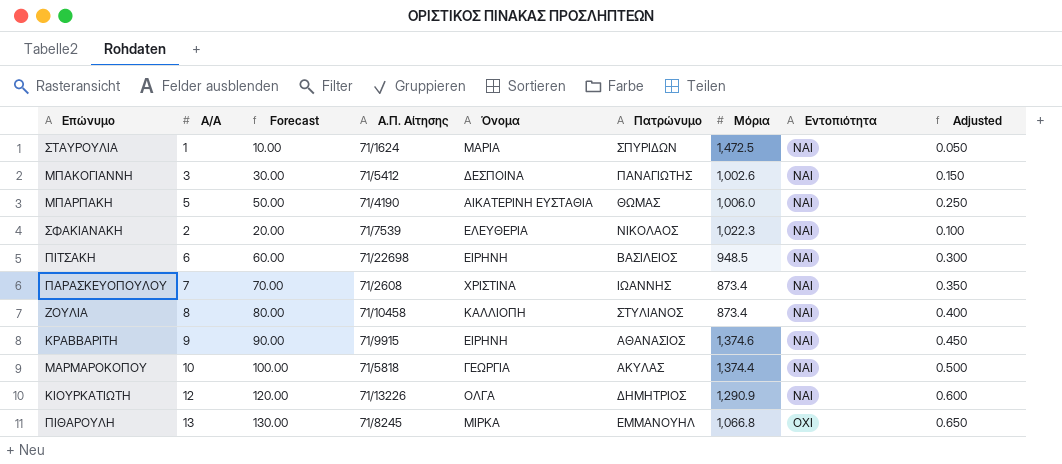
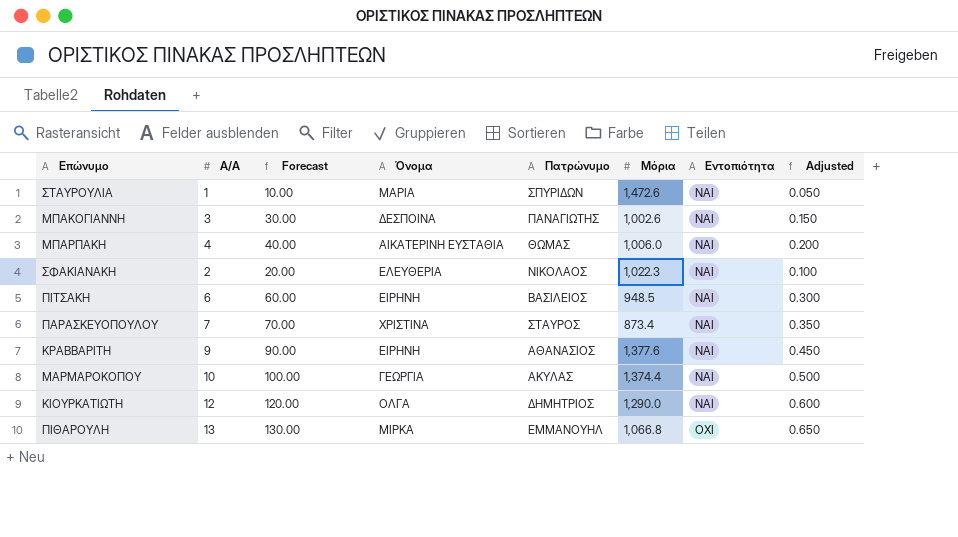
column Α.Π. Αίτησης | position: 4 -> none
row ΖΟΥΛΙΑ: 8 | 80.00 | 71/10458 | ΚΑΛΛΙΟΠΗ | ΣΤΥΛΙΑΝΟΣ | 873.4 | ΝΑΙ | 0.400 -> none
ΣΤΑΥΡΟΥΛΙΑ | Μόρια: 1,472.5 -> 1,472.6
ΜΠΑΡΠΑΚΗ | Α/Α: 5 -> 4
ΜΠΑΡΠΑΚΗ | Forecast: 50.00 -> 40.00
ΜΠΑΡΠΑΚΗ | Adjusted: 0.250 -> 0.200
ΠΑΡΑΣΚΕΥΟΠΟΥΛΟΥ | Πατρώνυμο: ΙΩΑΝΝΗΣ -> ΣΤΑΥΡΟΣ
ΚΡΑΒΒΑΡΙΤΗ | Μόρια: 1,374.6 -> 1,377.6
ΚΙΟΥΡΚΑΤΙΩΤΗ | Μόρια: 1,290.9 -> 1,290.0

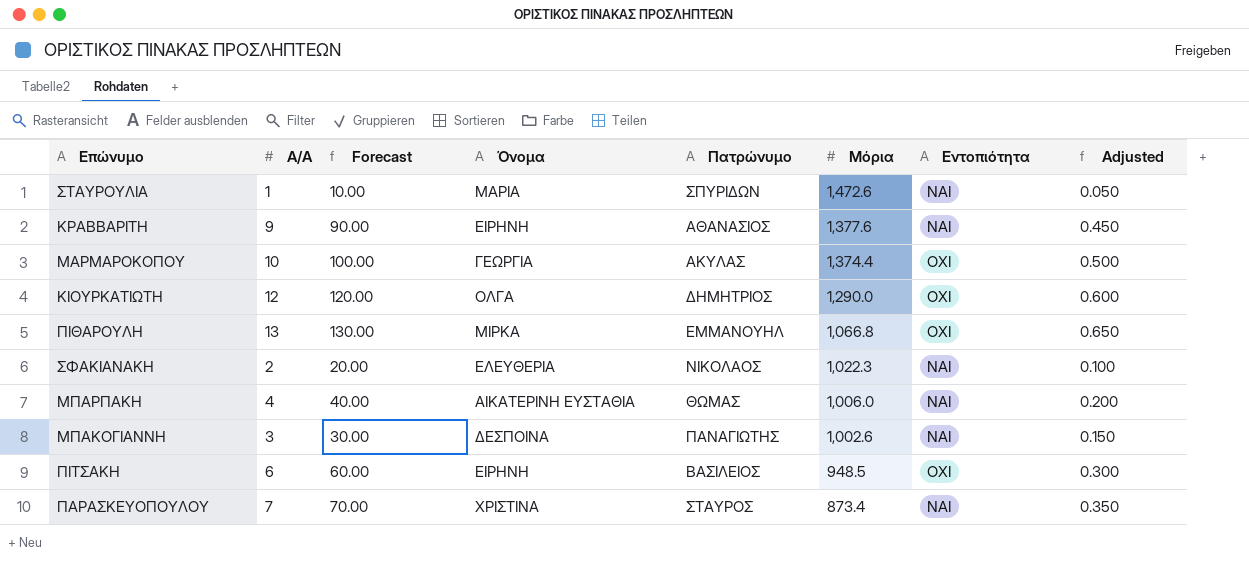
row order: Εντοπιότητα ascending -> Μόρια descending
ΜΑΡΜΑΡΟΚΟΠΟΥ | Εντοπιότητα: ΝΑΙ -> ΟΧΙ
ΚΙΟΥΡΚΑΤΙΩΤΗ | Εντοπιότητα: ΝΑΙ -> ΟΧΙ
ΠΙΤΣΑΚΗ | Εντοπιότητα: ΝΑΙ -> ΟΧΙ

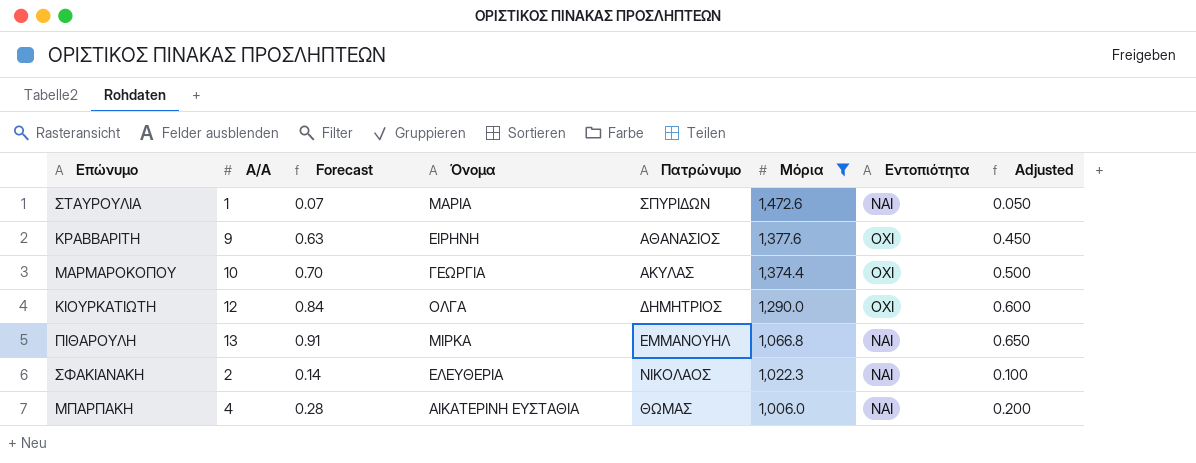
filter: none -> Μόρια >= 1,006.0
column Forecast | formula: [Α/Α] * 10 -> [Α/Α] * 0.07
ΚΡΑΒΒΑΡΙΤΗ | Εντοπιότητα: ΝΑΙ -> ΟΧΙ
ΠΙΘΑΡΟΥΛΗ | Εντοπιότητα: ΟΧΙ -> ΝΑΙ

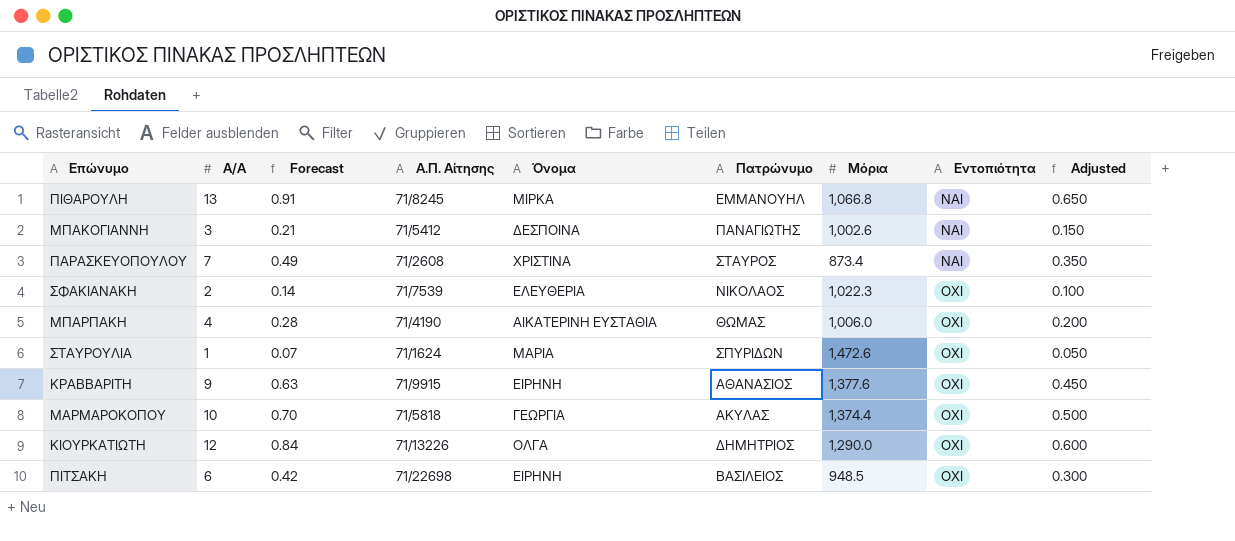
filter: Μόρια >= 1,006.0 -> none
row order: Μόρια descending -> Εντοπιότητα ascending
column Α.Π. Αίτησης | position: none -> 4
ΣΦΑΚΙΑΝΑΚΗ | Εντοπιότητα: ΝΑΙ -> ΟΧΙ
ΜΠΑΡΠΑΚΗ | Εντοπιότητα: ΝΑΙ -> ΟΧΙ
ΣΤΑΥΡΟΥΛΙΑ | Εντοπιότητα: ΝΑΙ -> ΟΧΙ

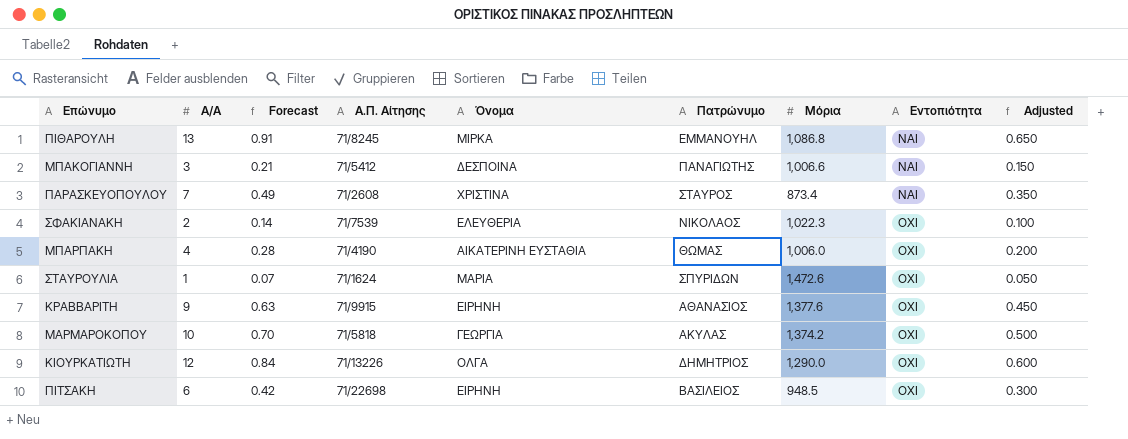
ΠΙΘΑΡΟΥΛΗ | Μόρια: 1,066.8 -> 1,086.8
ΜΠΑΚΟΓΙΑΝΝΗ | Μόρια: 1,002.6 -> 1,006.6
ΜΑΡΜΑΡΟΚΟΠΟΥ | Μόρια: 1,374.4 -> 1,374.2

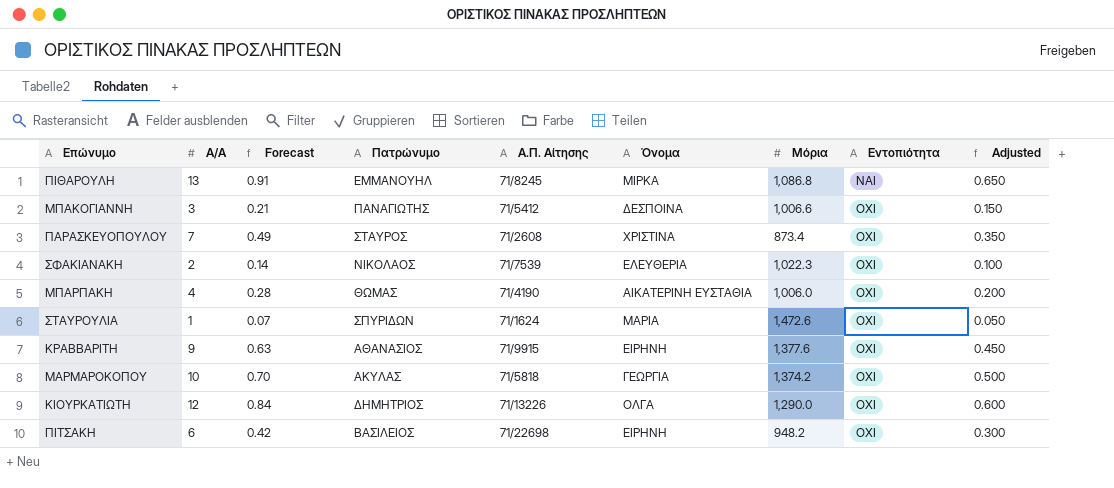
column Πατρώνυμο | position: 6 -> 4
ΜΠΑΚΟΓΙΑΝΝΗ | Εντοπιότητα: ΝΑΙ -> ΟΧΙ
ΠΑΡΑΣΚΕΥΟΠΟΥΛΟΥ | Εντοπιότητα: ΝΑΙ -> ΟΧΙ
ΠΙΤΣΑΚΗ | Μόρια: 948.5 -> 948.2

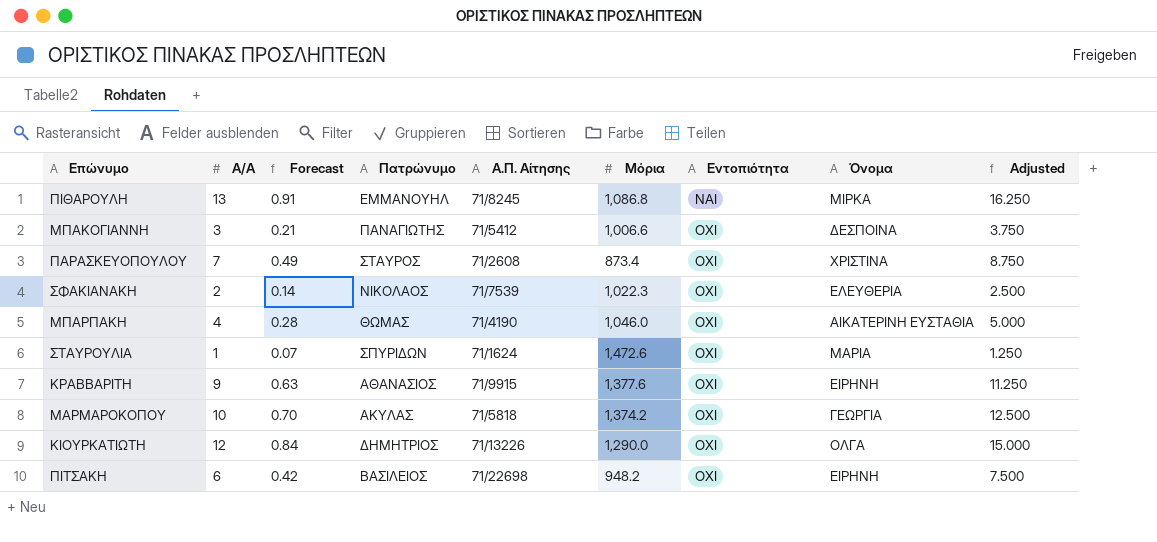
column Όνομα | position: 6 -> 8
column Adjusted | formula: [Α/Α] * 0.05 -> [Α/Α] * 1.25
ΜΠΑΡΠΑΚΗ | Μόρια: 1,006.0 -> 1,046.0

